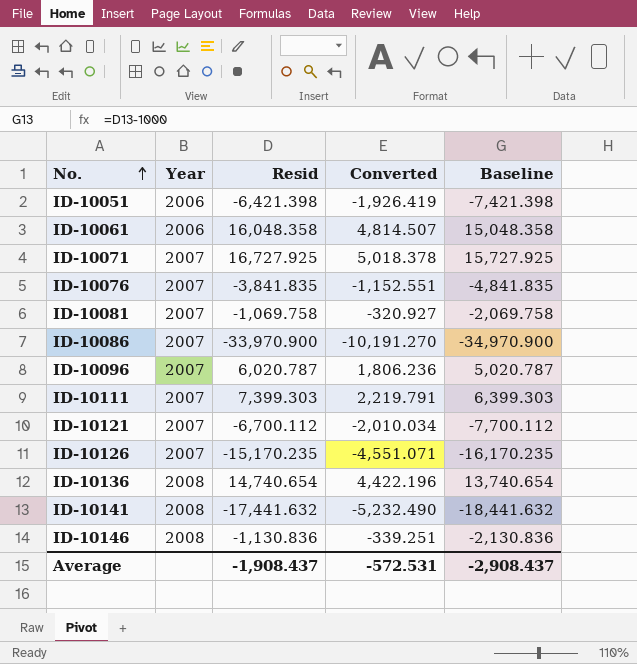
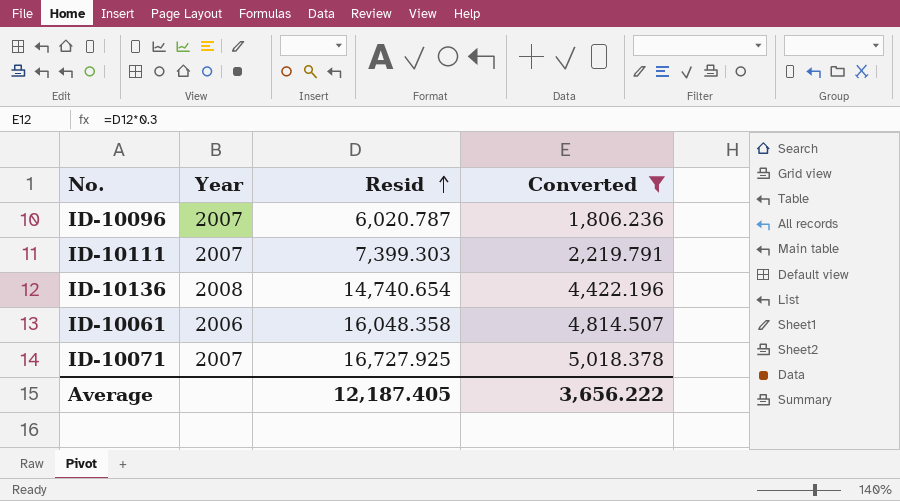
filter: none -> Converted >= 1,806.236
row order: No. ascending -> Resid ascending
column Baseline | formula: [Resid] - 1000 -> none
Average | Resid: -1,908.437 -> 12,187.405
Average | Converted: -572.531 -> 3,656.222

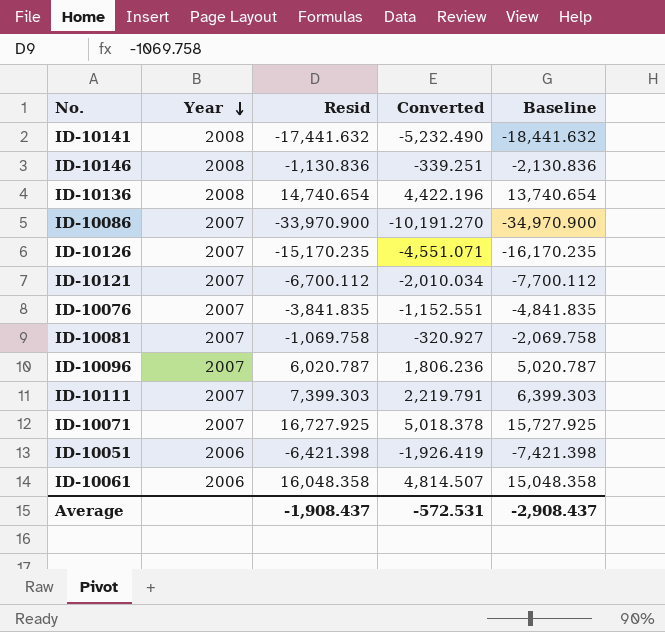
filter: Converted >= 1,806.236 -> none
row order: Resid ascending -> Year descending
column Baseline | formula: none -> [Resid] - 1000
Average | Resid: 12,187.405 -> -1,908.437
Average | Converted: 3,656.222 -> -572.531

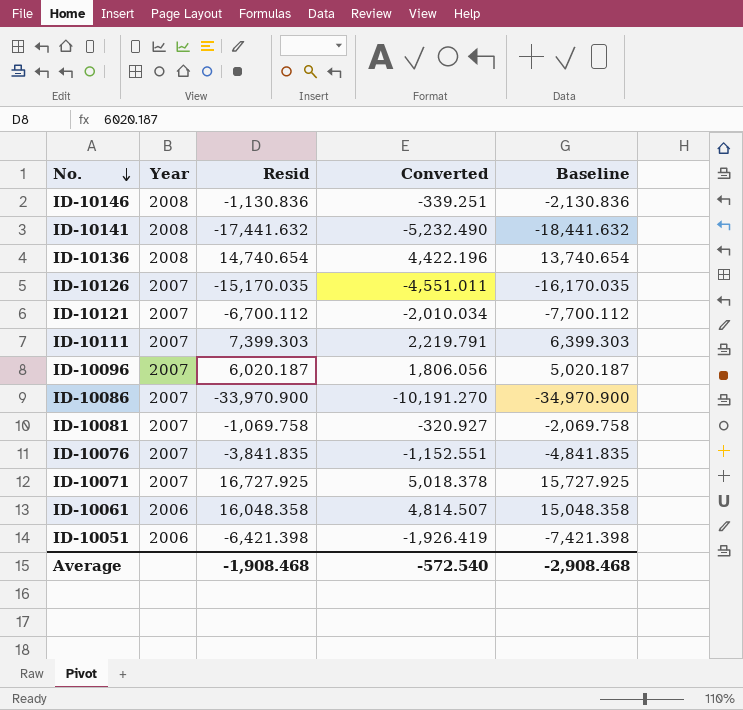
row order: Year descending -> No. descending
ID-10126 | Resid: -15,170.235 -> -15,170.035
ID-10126 | Converted: -4,551.071 -> -4,551.011
ID-10126 | Baseline: -16,170.235 -> -16,170.035
ID-10096 | Resid: 6,020.787 -> 6,020.187
ID-10096 | Converted: 1,806.236 -> 1,806.056
ID-10096 | Baseline: 5,020.787 -> 5,020.187
Average | Resid: -1,908.437 -> -1,908.468
Average | Converted: -572.531 -> -572.540
Average | Baseline: -2,908.437 -> -2,908.468

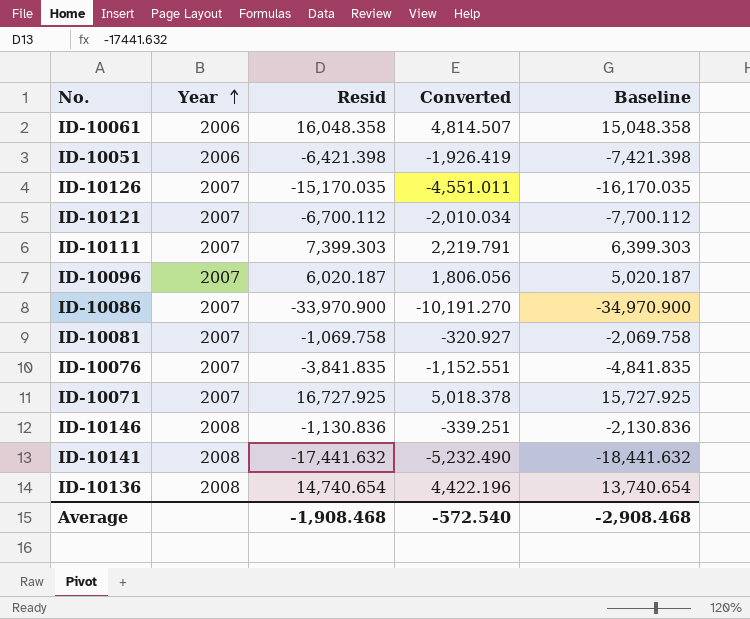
row order: No. descending -> Year ascending

